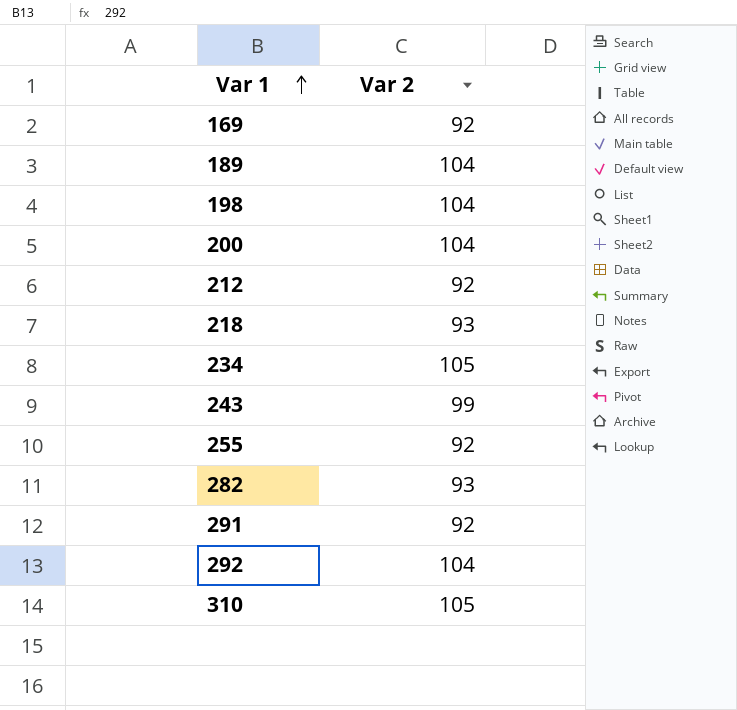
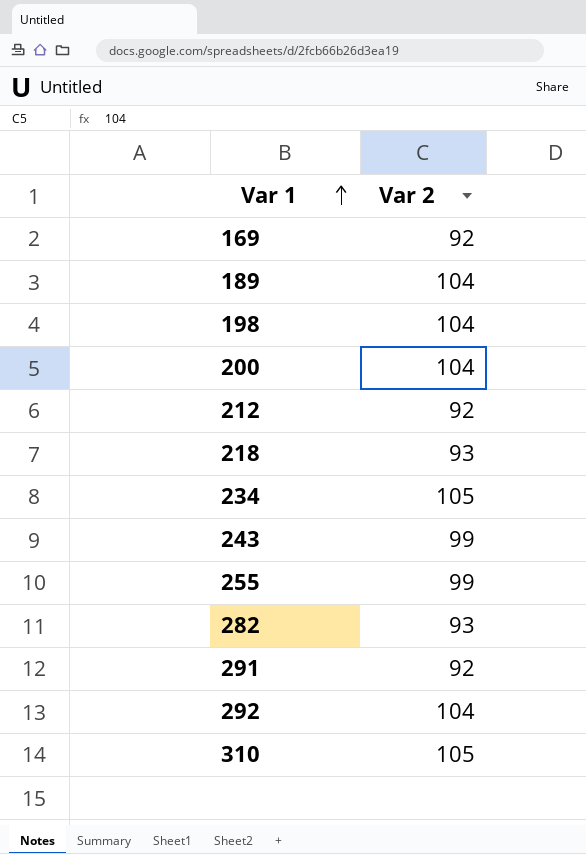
255 | Var 2: 92 -> 99

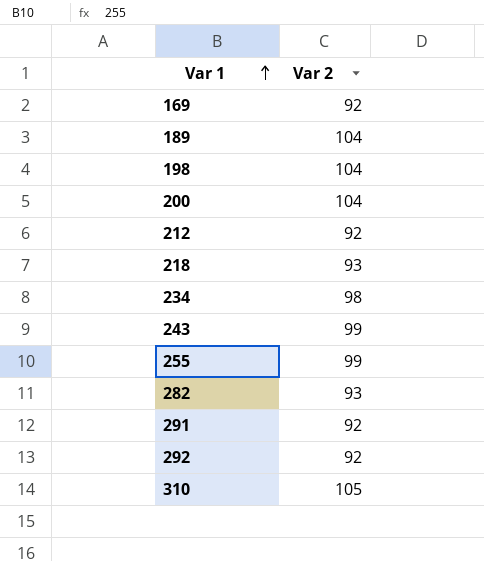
234 | Var 2: 105 -> 98
292 | Var 2: 104 -> 92

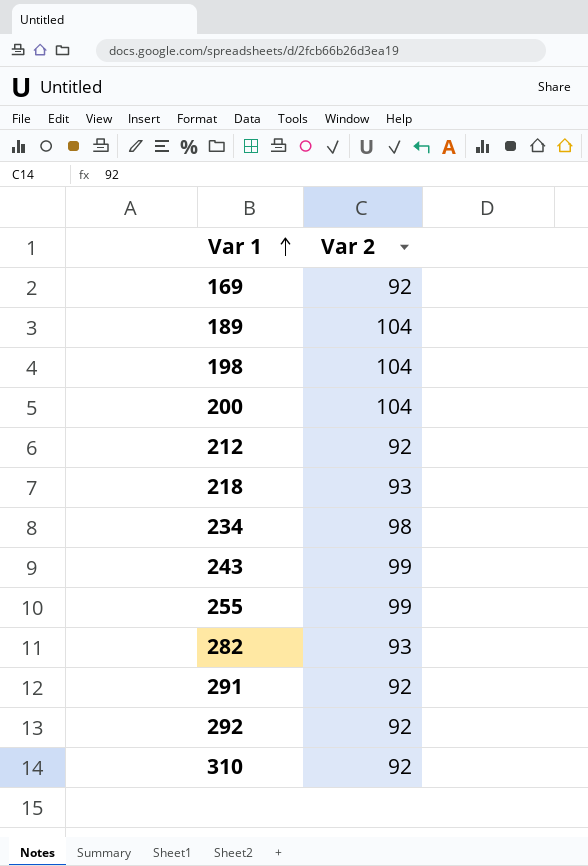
310 | Var 2: 105 -> 92

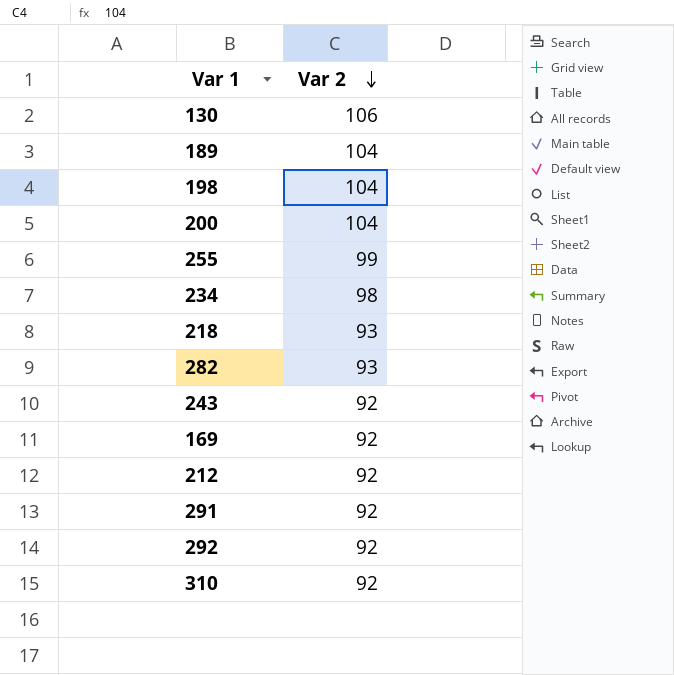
row order: Var 1 ascending -> Var 2 descending
row 130: none -> 106
243 | Var 2: 99 -> 92

